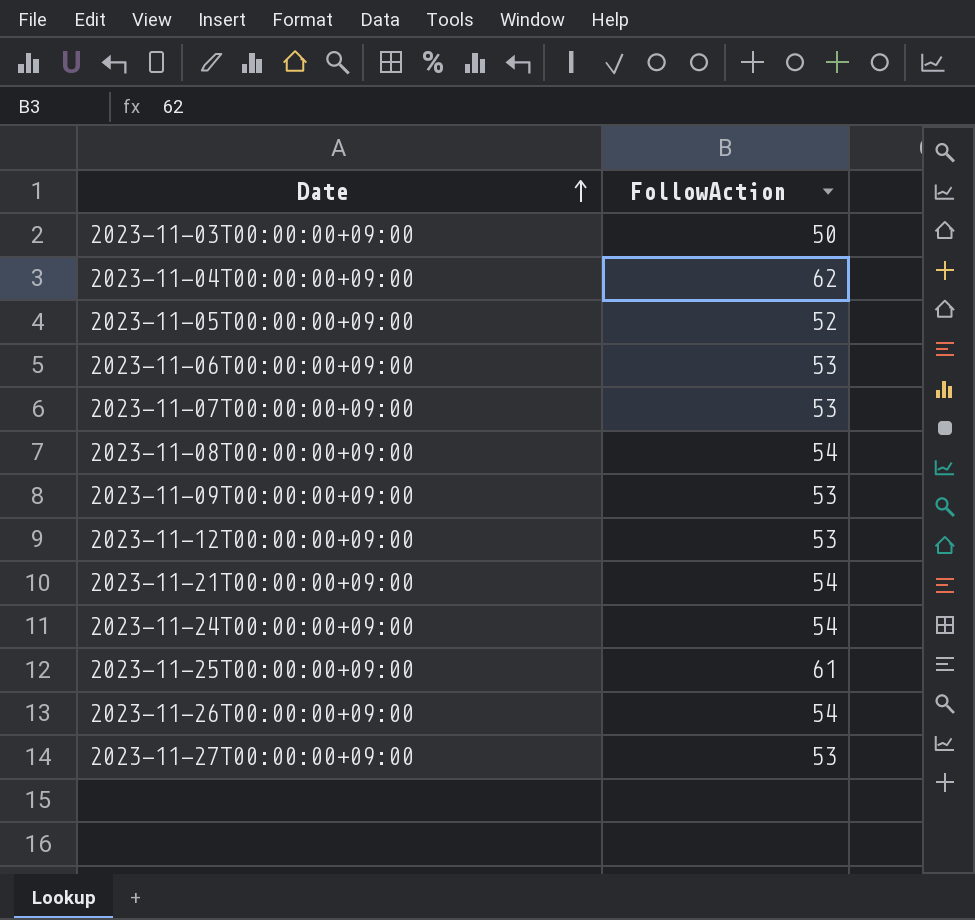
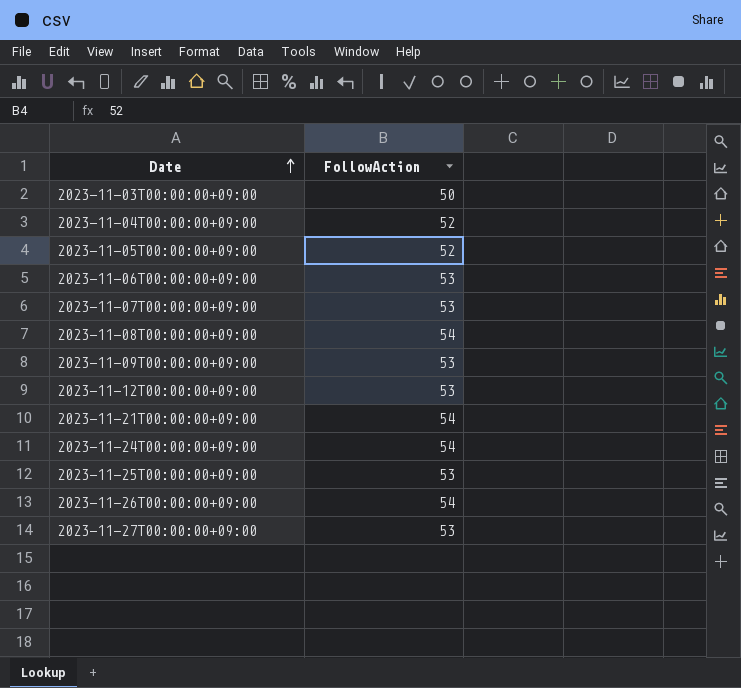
2023-11-04T00:00:00+09:00 | FollowAction: 62 -> 52
2023-11-25T00:00:00+09:00 | FollowAction: 61 -> 53

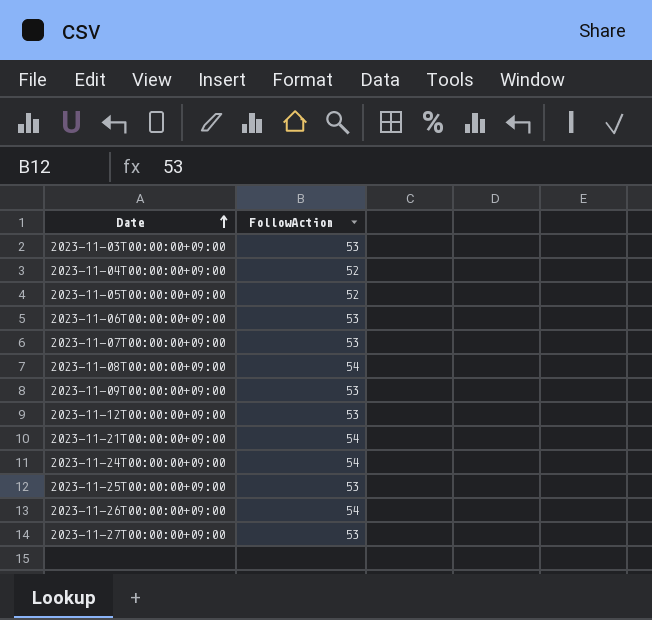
2023-11-03T00:00:00+09:00 | FollowAction: 50 -> 53

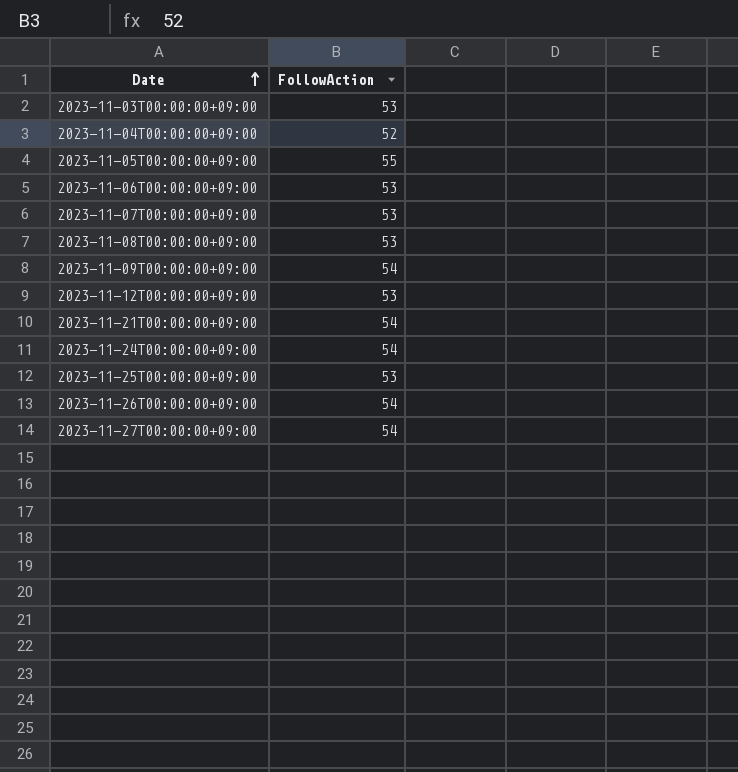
2023-11-05T00:00:00+09:00 | FollowAction: 52 -> 55
2023-11-08T00:00:00+09:00 | FollowAction: 54 -> 53
2023-11-09T00:00:00+09:00 | FollowAction: 53 -> 54
2023-11-27T00:00:00+09:00 | FollowAction: 53 -> 54

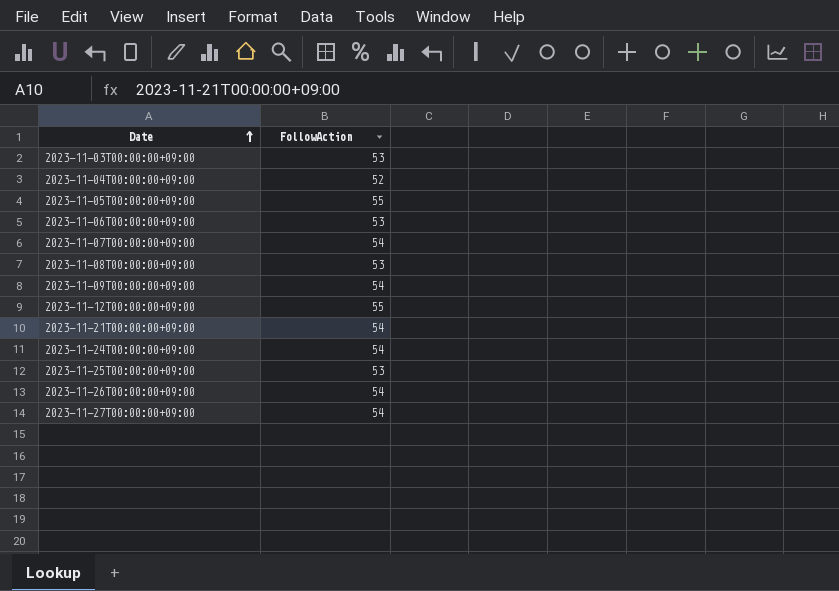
2023-11-07T00:00:00+09:00 | FollowAction: 53 -> 54
2023-11-12T00:00:00+09:00 | FollowAction: 53 -> 55

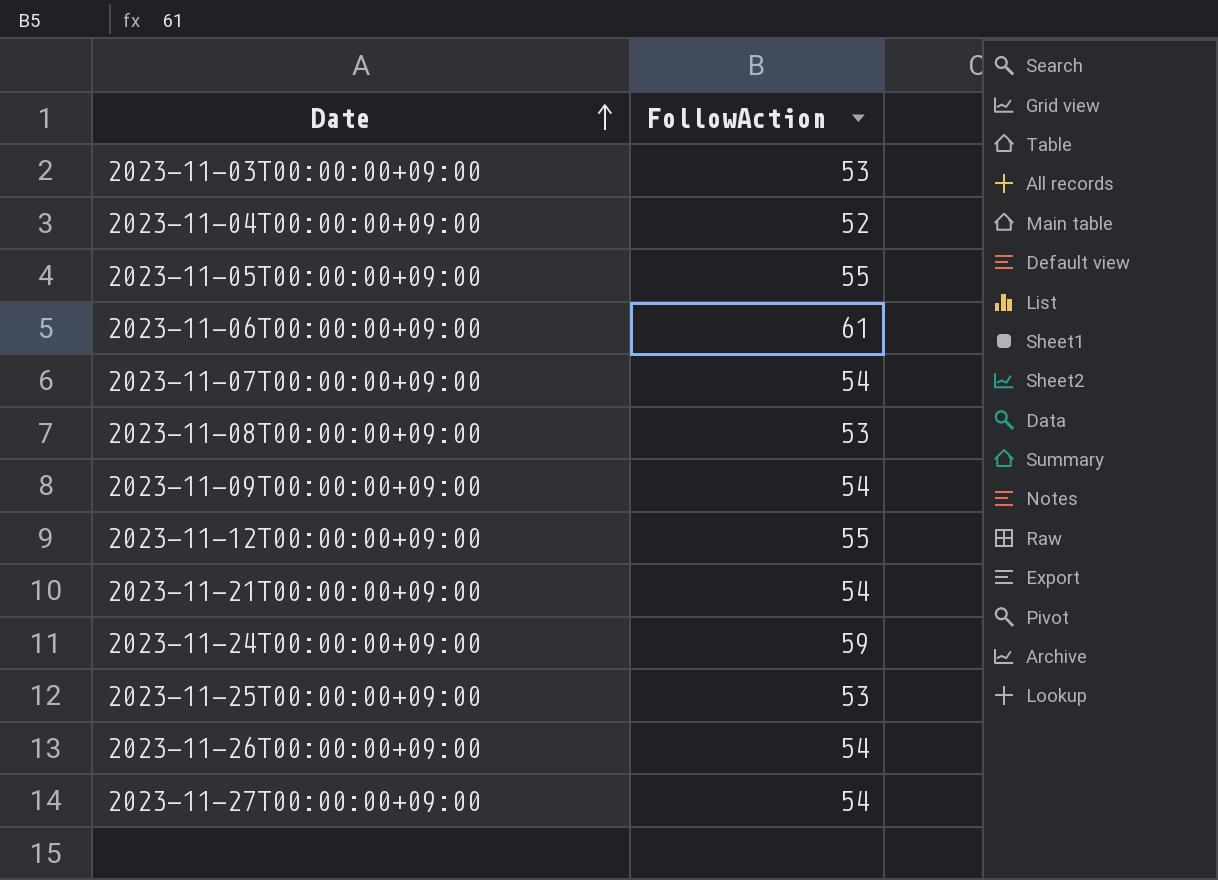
2023-11-06T00:00:00+09:00 | FollowAction: 53 -> 61
2023-11-24T00:00:00+09:00 | FollowAction: 54 -> 59

